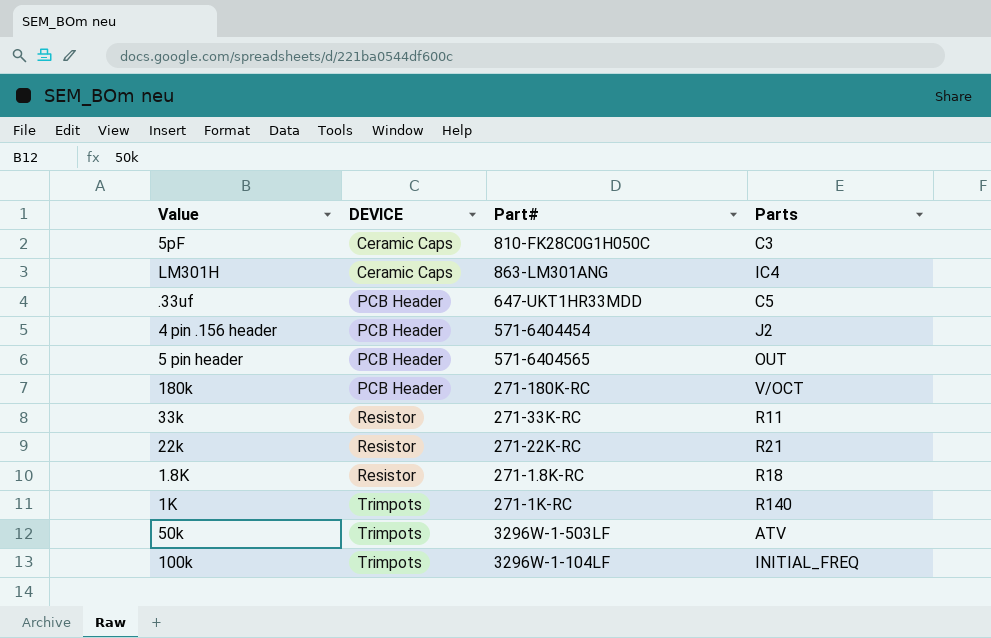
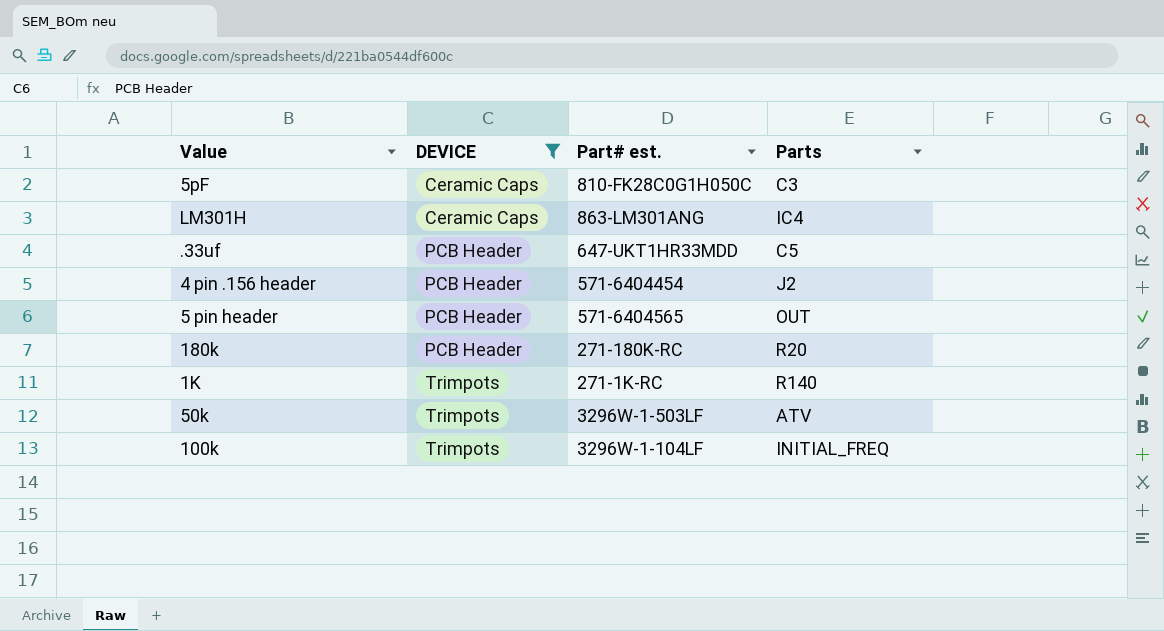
filter: none -> DEVICE != Resistor
column name: Part# -> Part# est.
180k | Parts: V/OCT -> R20

